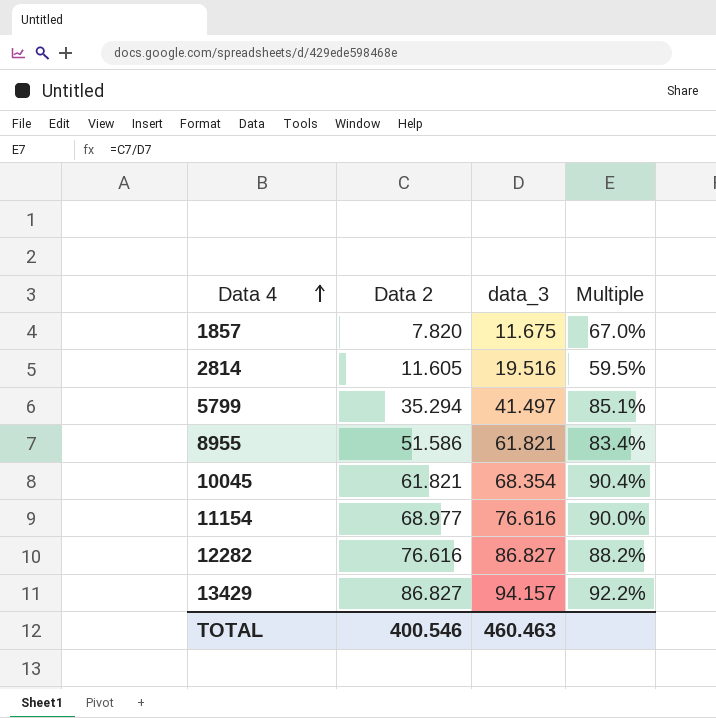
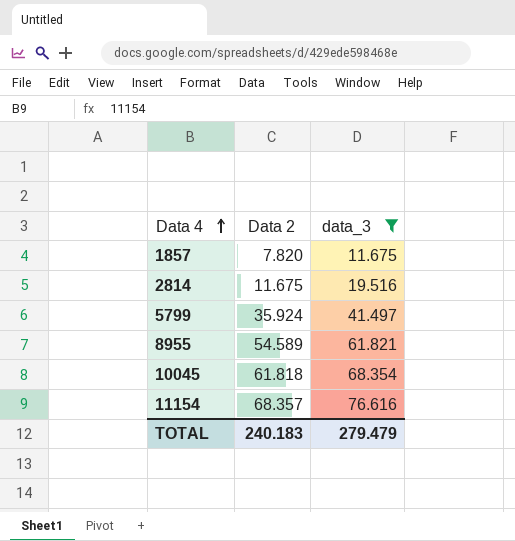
filter: none -> data_3 <= 76.616
column Multiple | formula: [Data 2] / [data_3] -> none
2814 | Data 2: 11.605 -> 11.675
5799 | Data 2: 35.294 -> 35.924
8955 | Data 2: 51.586 -> 54.589
10045 | Data 2: 61.821 -> 61.818
11154 | Data 2: 68.977 -> 68.357
TOTAL | Data 2: 400.546 -> 240.183
TOTAL | data_3: 460.463 -> 279.479

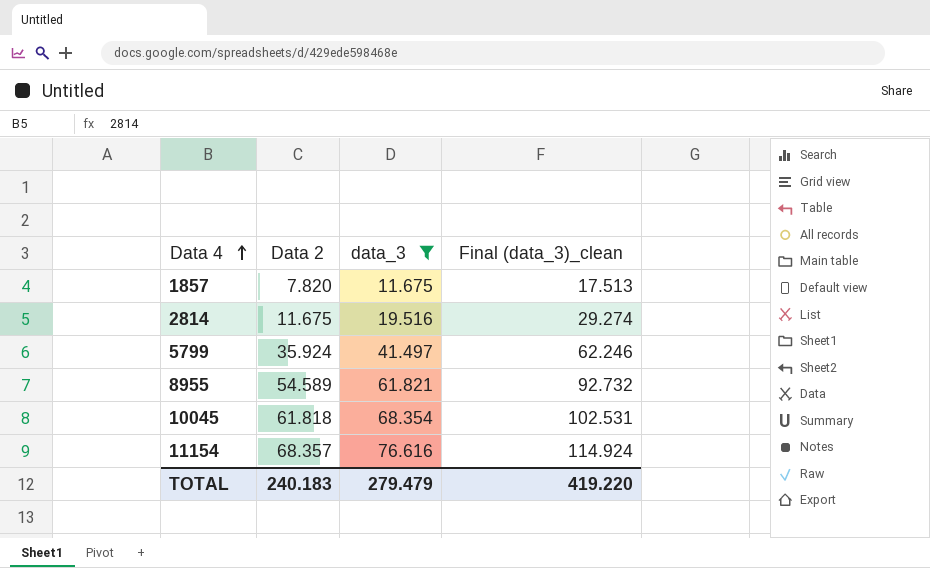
column Final (data_3)_clean | formula: none -> [data_3] * 1.5

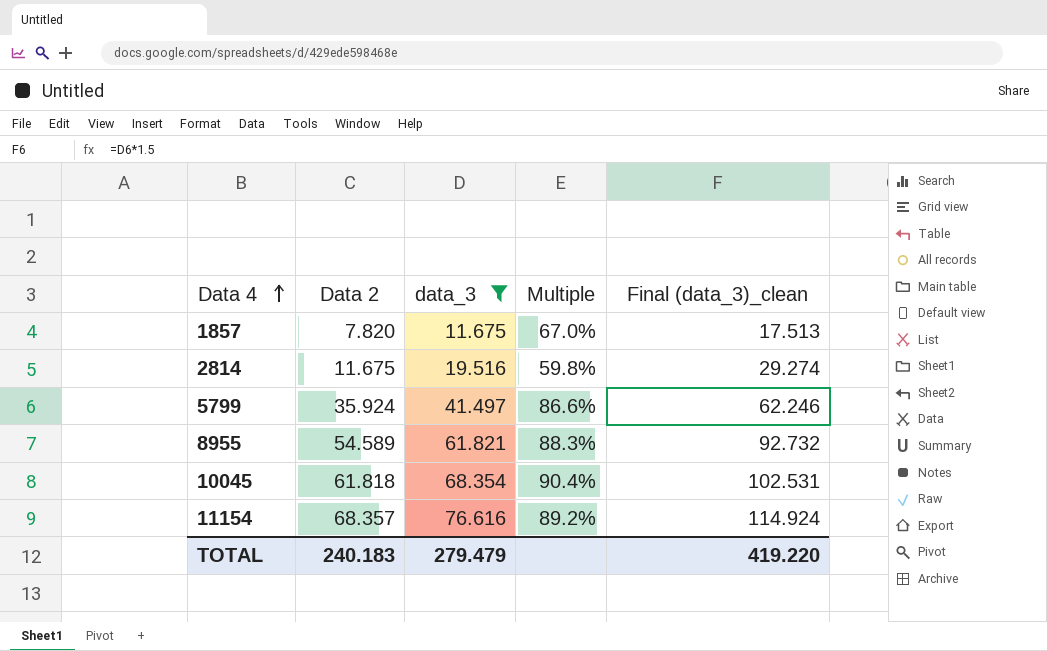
column Multiple | formula: none -> [Data 2] / [data_3]

